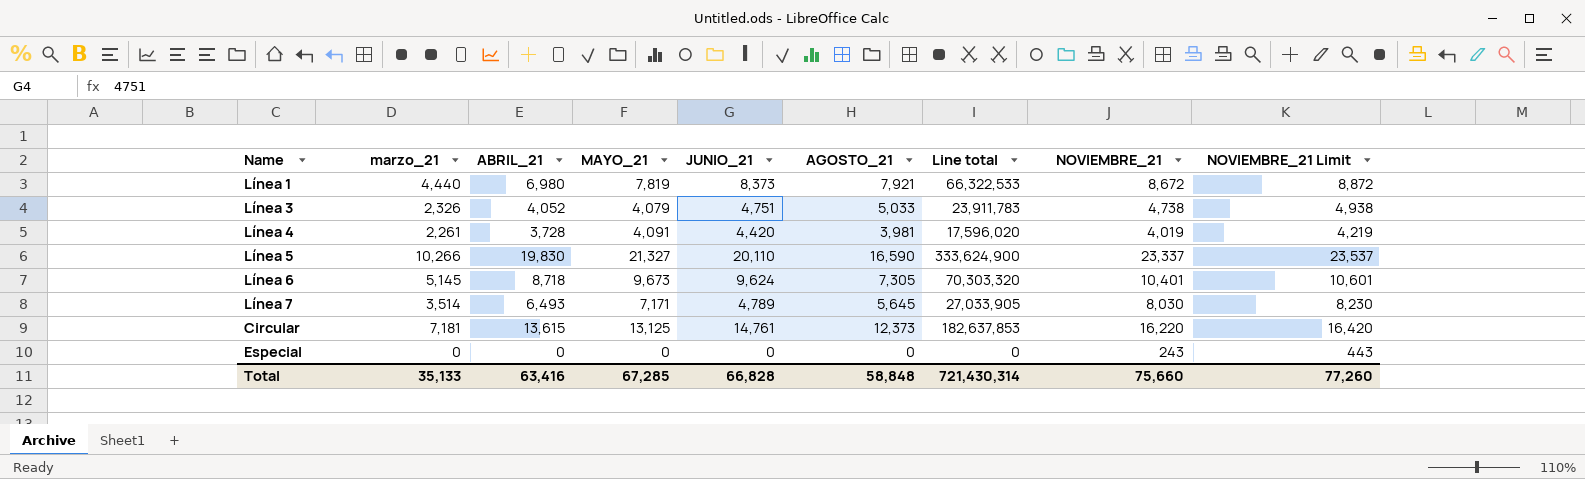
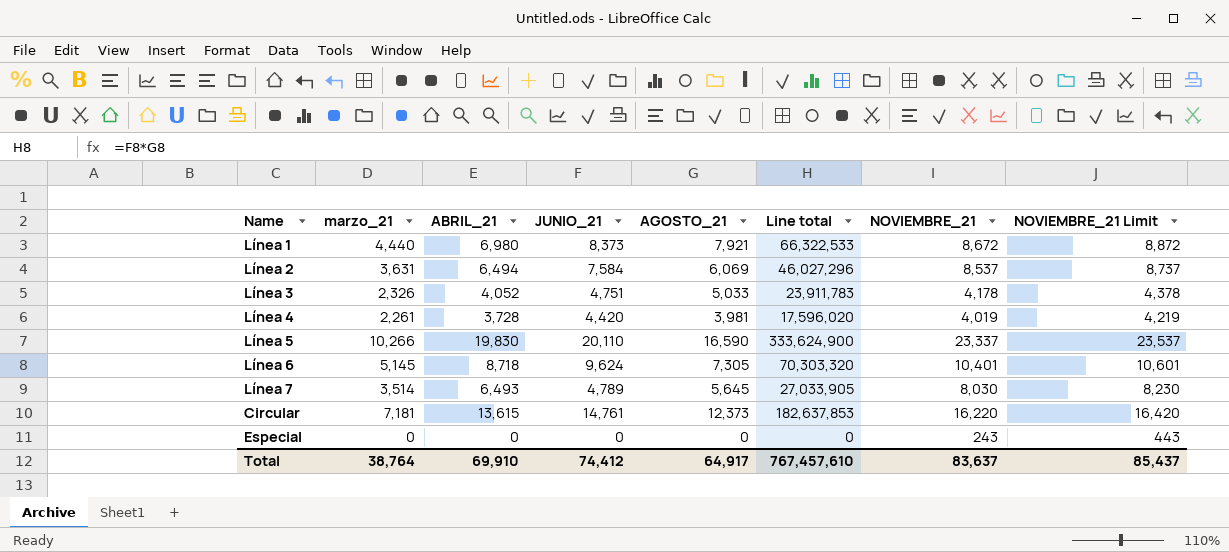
column MAYO_21 | position: 4 -> none
row Línea 2: none -> 3,631 | 6,494 | 7,584 | 6,069 | 46,027,296 | 8,537 | 8,737
Línea 3 | NOVIEMBRE_21: 4,738 -> 4,178
Línea 3 | NOVIEMBRE_21 Limit: 4,938 -> 4,378
Total | marzo_21: 35,133 -> 38,764
Total | ABRIL_21: 63,416 -> 69,910
Total | JUNIO_21: 66,828 -> 74,412
Total | AGOSTO_21: 58,848 -> 64,917
Total | Line total: 721,430,314 -> 767,457,610
Total | NOVIEMBRE_21: 75,660 -> 83,637
Total | NOVIEMBRE_21 Limit: 77,260 -> 85,437

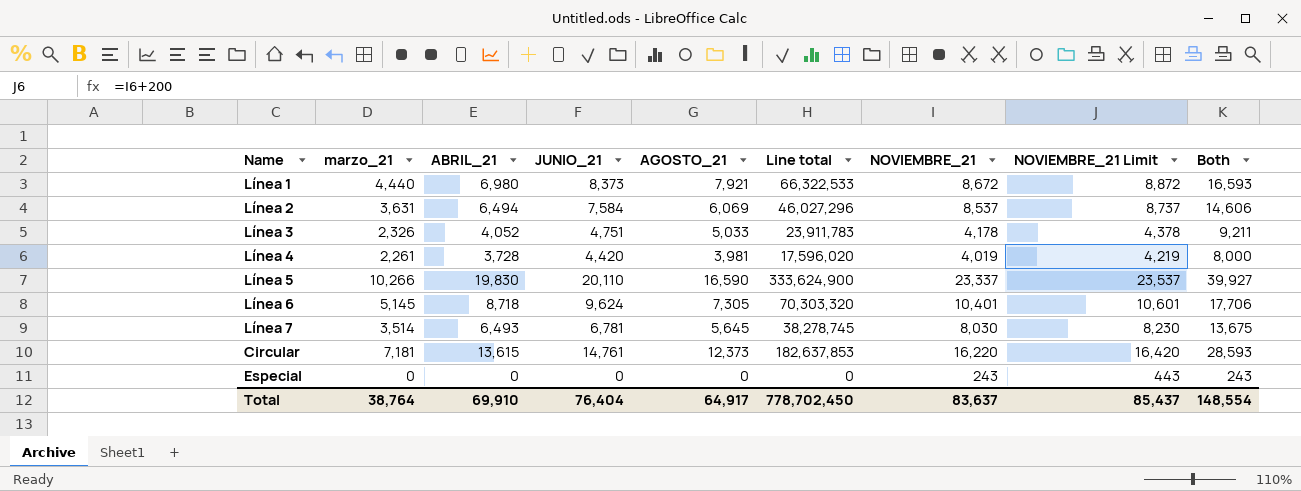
column Both | formula: none -> [AGOSTO_21] + [NOVIEMBRE_21]
Línea 7 | JUNIO_21: 4,789 -> 6,781
Línea 7 | Line total: 27,033,905 -> 38,278,745
Total | JUNIO_21: 74,412 -> 76,404
Total | Line total: 767,457,610 -> 778,702,450

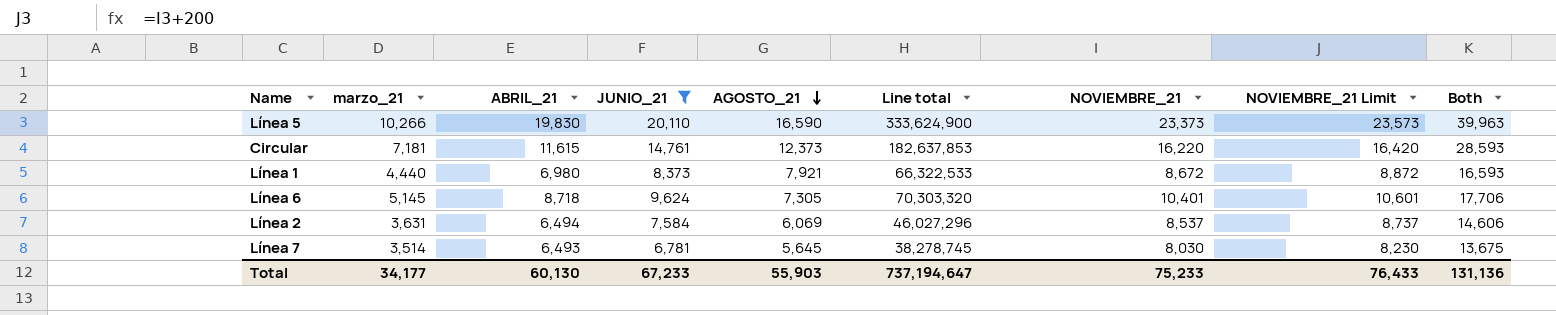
filter: none -> JUNIO_21 >= 6,781
row order: none -> AGOSTO_21 descending
Línea 5 | NOVIEMBRE_21: 23,337 -> 23,373
Línea 5 | NOVIEMBRE_21 Limit: 23,537 -> 23,573
Línea 5 | Both: 39,927 -> 39,963
Circular | ABRIL_21: 13,615 -> 11,615
Total | marzo_21: 38,764 -> 34,177
Total | ABRIL_21: 69,910 -> 60,130
Total | JUNIO_21: 76,404 -> 67,233
Total | AGOSTO_21: 64,917 -> 55,903
Total | Line total: 778,702,450 -> 737,194,647
Total | NOVIEMBRE_21: 83,637 -> 75,233
Total | NOVIEMBRE_21 Limit: 85,437 -> 76,433
Total | Both: 148,554 -> 131,136

